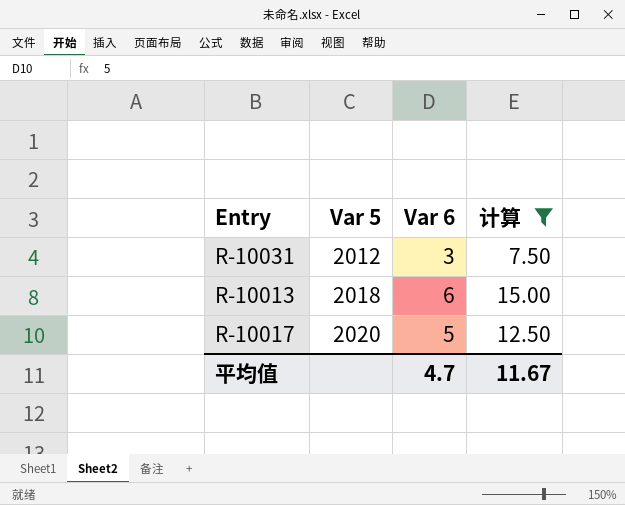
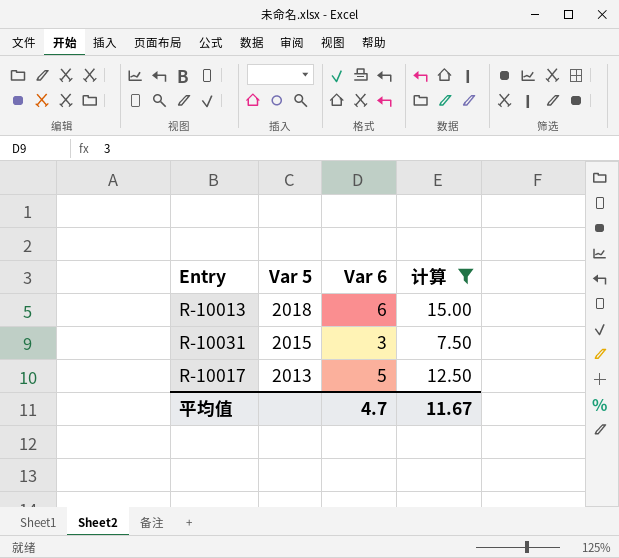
row order: Var 5 ascending -> Var 5 descending
R-10031 | Var 5: 2012 -> 2015
R-10017 | Var 5: 2020 -> 2013

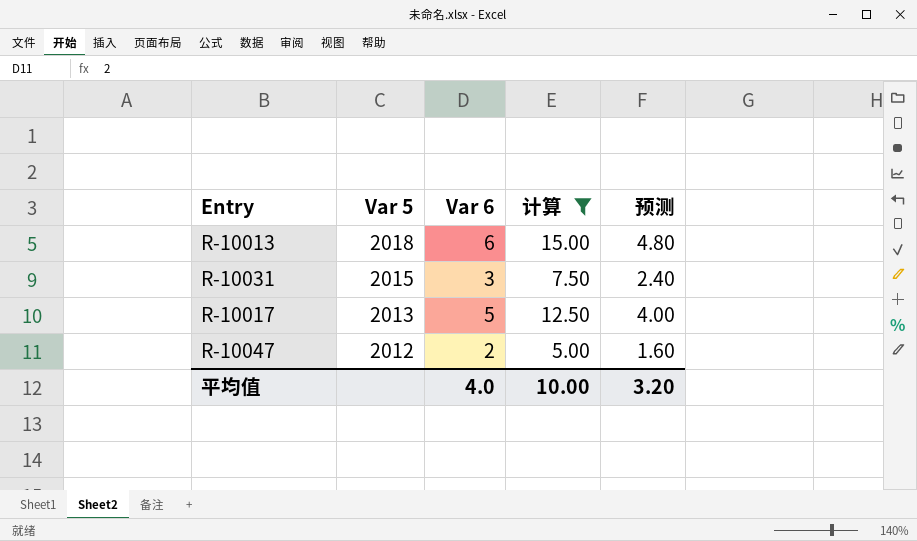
column 预测 | formula: none -> [Var 6] * 0.8
row R-10047: none -> 2012 | 2 | 5.00 | 1.60
平均值 | Var 6: 4.7 -> 4.0
平均值 | 计算: 11.67 -> 10.00

